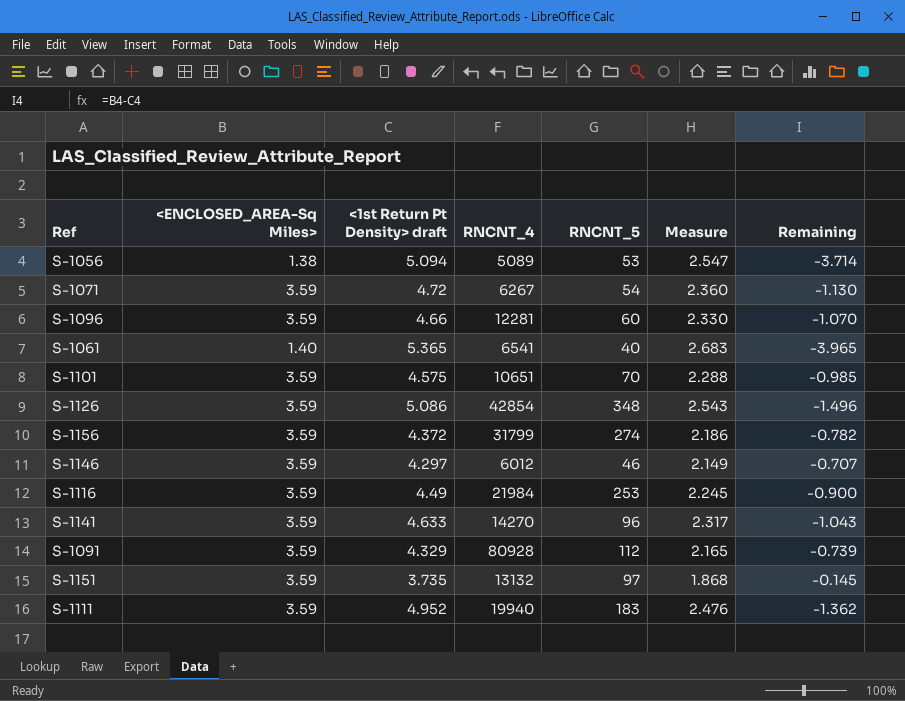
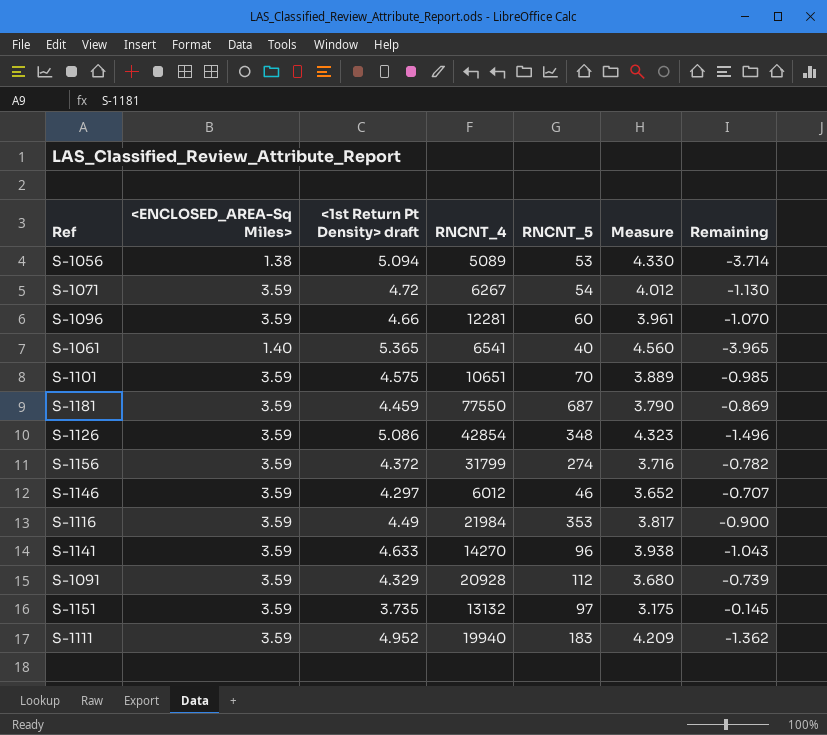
column Measure | formula: [<1st Return Pt Density> draft] * 0.5 -> [<1st Return Pt Density> draft] * 0.85
row S-1181: none -> 3.59 | 4.459 | 77550 | 687 | 3.790 | -0.869
S-1116 | RNCNT_5: 253 -> 353
S-1091 | RNCNT_4: 80928 -> 20928

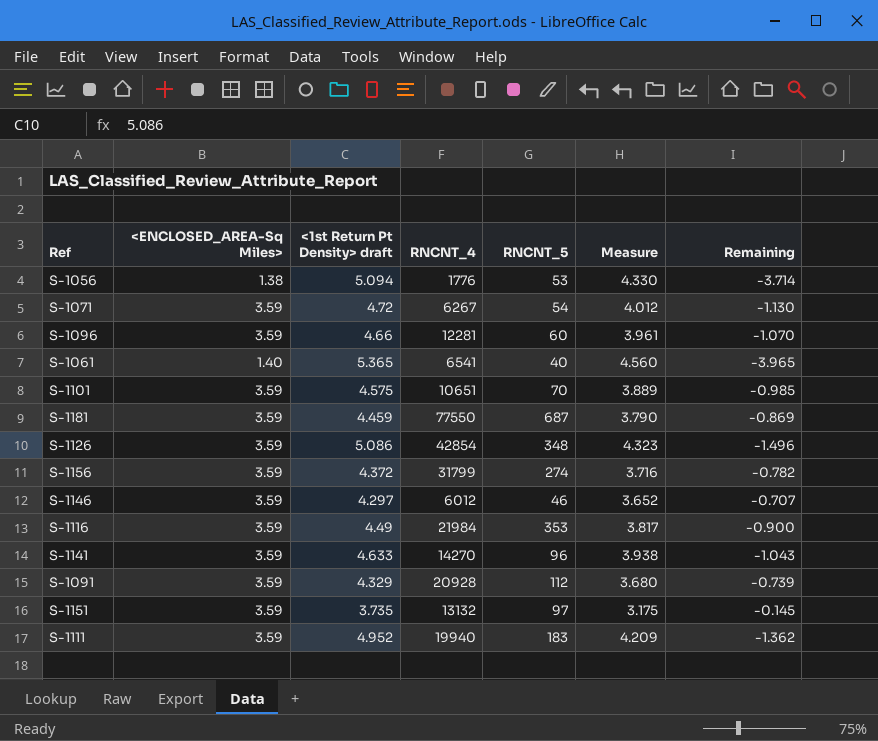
S-1056 | RNCNT_4: 5089 -> 1776

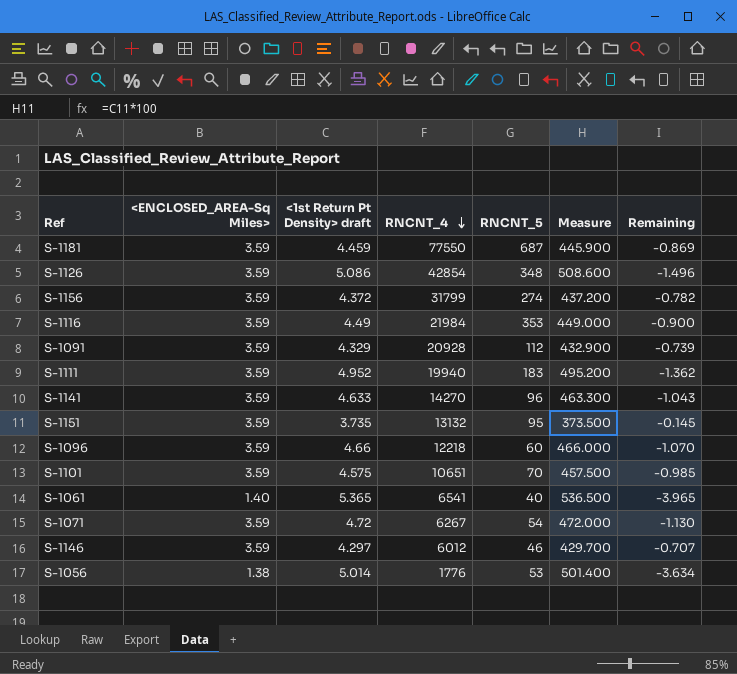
row order: none -> RNCNT_4 descending
column Measure | formula: [<1st Return Pt Density> draft] * 0.85 -> [<1st Return Pt Density> draft] * 100
S-1151 | RNCNT_5: 97 -> 95
S-1096 | RNCNT_4: 12281 -> 12218
S-1056 | <1st Return Pt Density> draft: 5.094 -> 5.014
S-1056 | Remaining: -3.714 -> -3.634

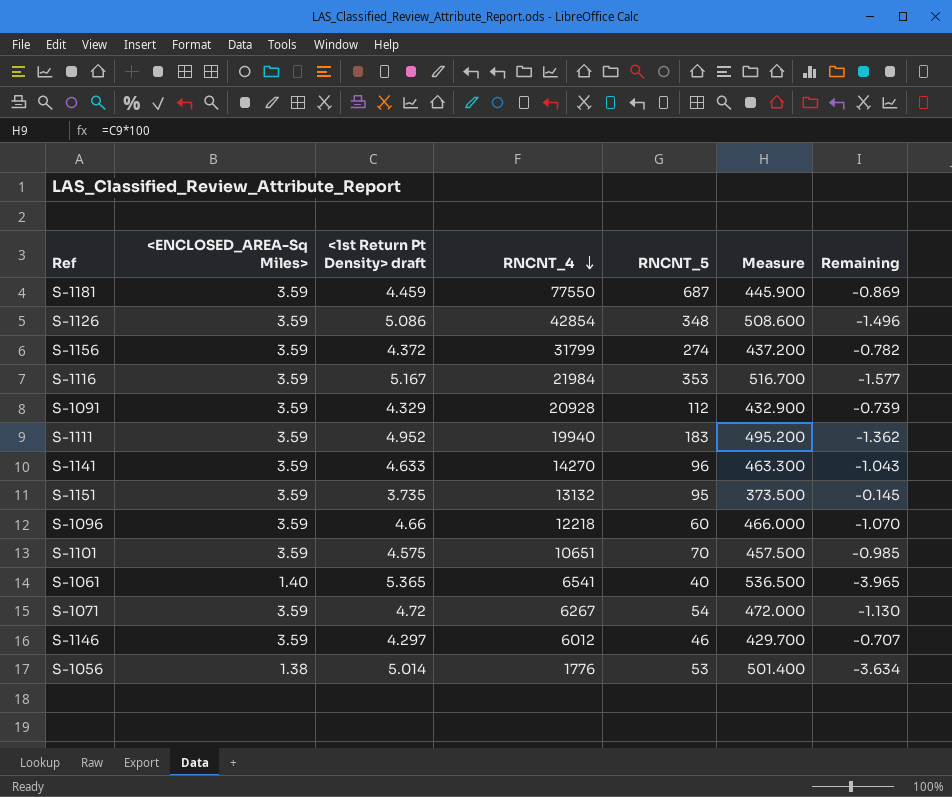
S-1116 | <1st Return Pt Density> draft: 4.49 -> 5.167
S-1116 | Measure: 449.000 -> 516.700
S-1116 | Remaining: -0.900 -> -1.577

